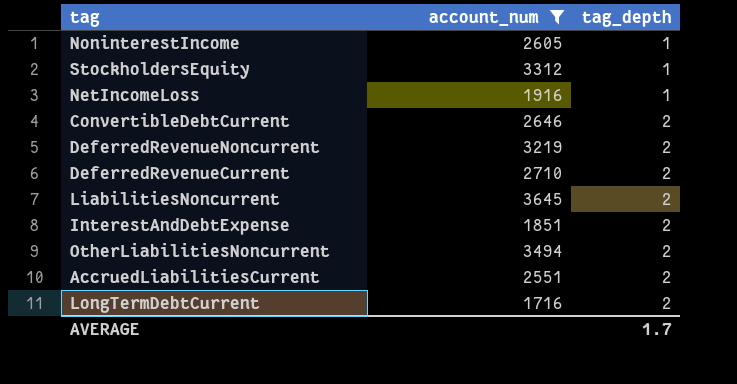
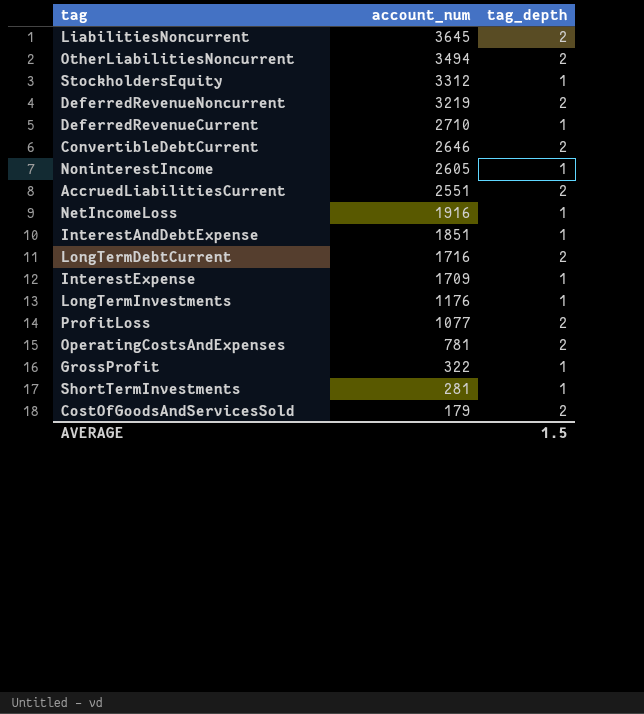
filter: account_num >= 1716 -> none
row order: tag_depth ascending -> account_num descending
DeferredRevenueCurrent | tag_depth: 2 -> 1
InterestAndDebtExpense | tag_depth: 2 -> 1
AVERAGE | tag_depth: 1.7 -> 1.5

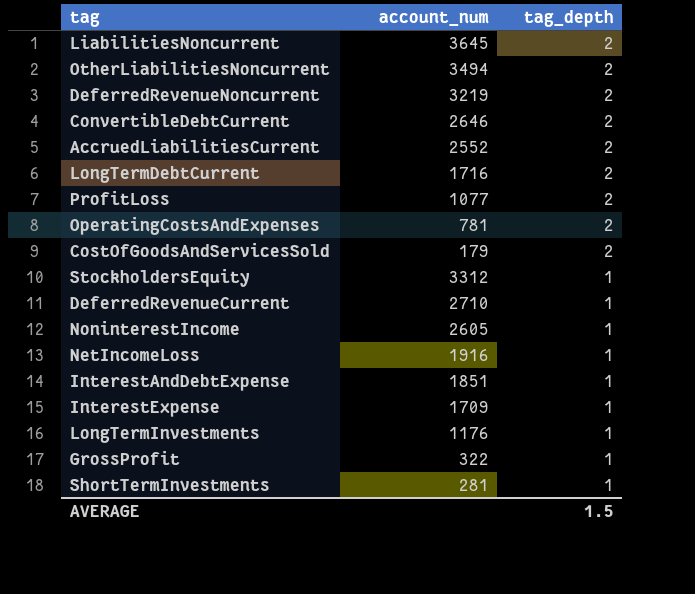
row order: account_num descending -> tag_depth descending
AccruedLiabilitiesCurrent | account_num: 2551 -> 2552

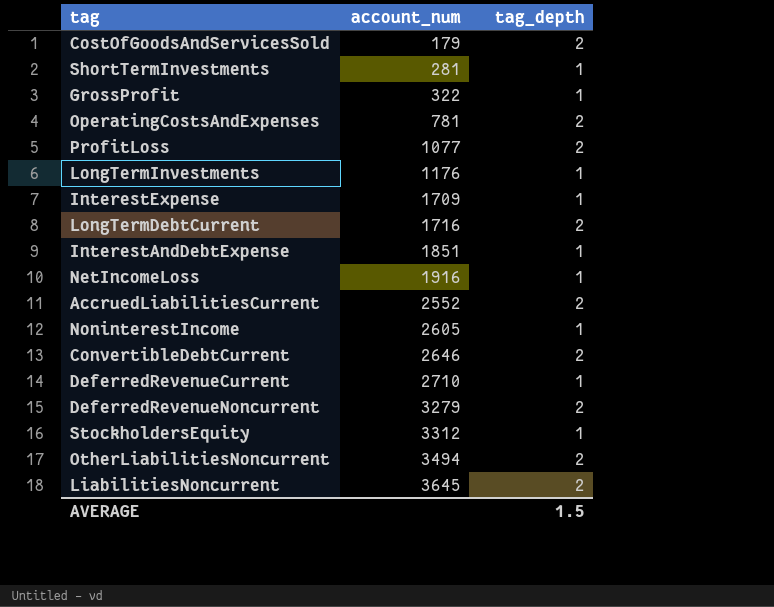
row order: tag_depth descending -> account_num ascending
DeferredRevenueNoncurrent | account_num: 3219 -> 3279

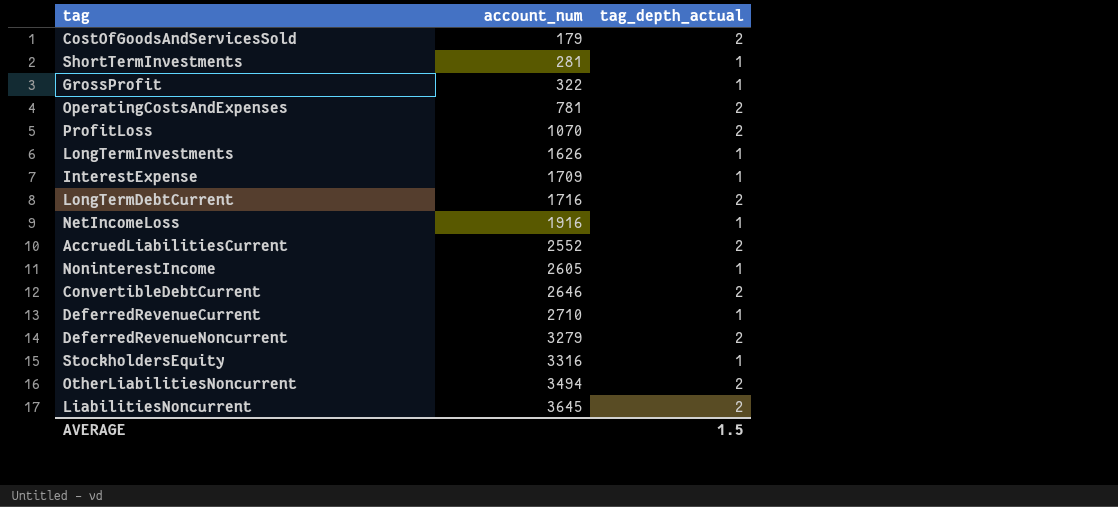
column name: tag_depth -> tag_depth_actual
row InterestAndDebtExpense: 1851 | 1 -> none
ProfitLoss | account_num: 1077 -> 1070
LongTermInvestments | account_num: 1176 -> 1626
StockholdersEquity | account_num: 3312 -> 3316

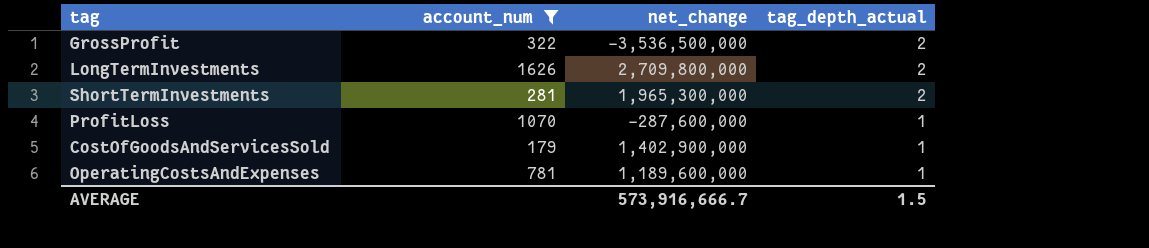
filter: none -> account_num <= 1626
row order: account_num ascending -> tag_depth_actual descending
column net_change | position: none -> 3
GrossProfit | tag_depth_actual: 1 -> 2
LongTermInvestments | tag_depth_actual: 1 -> 2
ShortTermInvestments | tag_depth_actual: 1 -> 2
ProfitLoss | tag_depth_actual: 2 -> 1
CostOfGoodsAndServicesSold | tag_depth_actual: 2 -> 1
OperatingCostsAndExpenses | tag_depth_actual: 2 -> 1

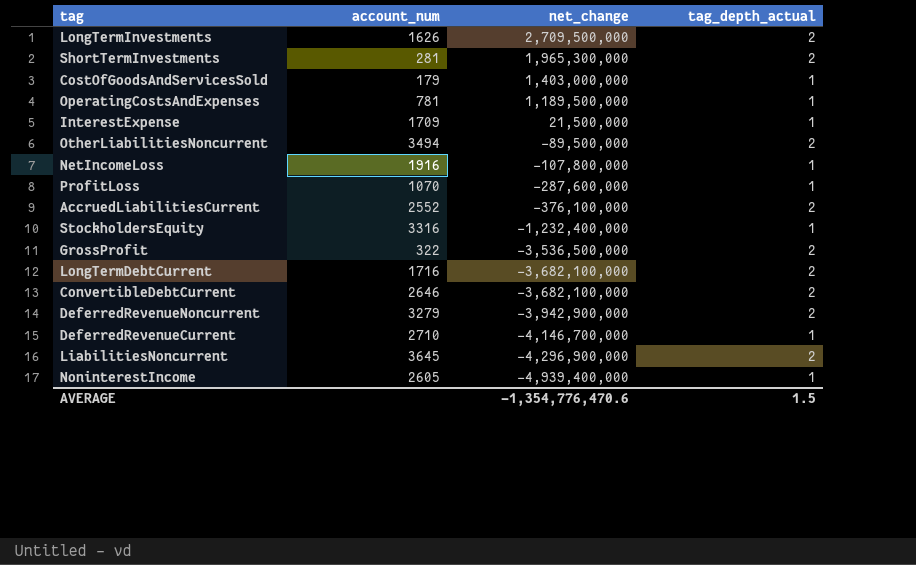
filter: account_num <= 1626 -> none
row order: tag_depth_actual descending -> net_change descending
LongTermInvestments | net_change: 2,709,800,000 -> 2,709,500,000
CostOfGoodsAndServicesSold | net_change: 1,402,900,000 -> 1,403,000,000
OperatingCostsAndExpenses | net_change: 1,189,600,000 -> 1,189,500,000
AVERAGE | net_change: 573,916,666.7 -> -1,354,776,470.6

